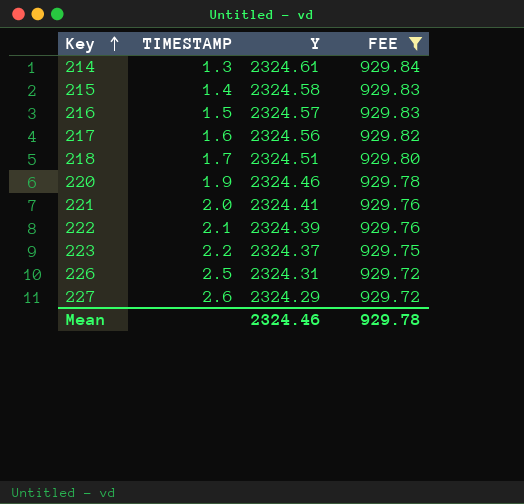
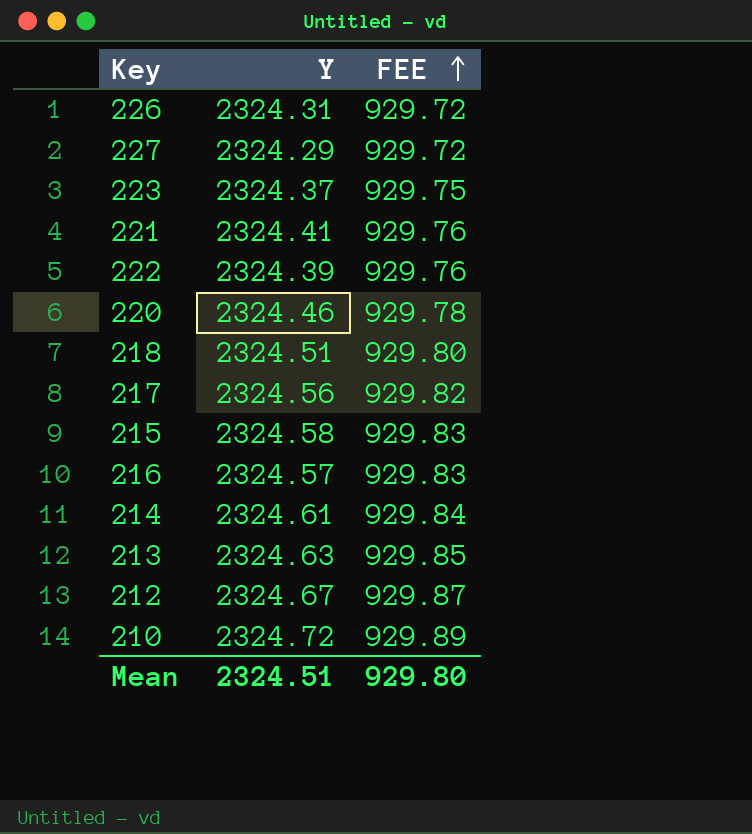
filter: FEE <= 929.84 -> none
row order: Key ascending -> FEE ascending
column TIMESTAMP | position: 2 -> none
Mean | Y: 2324.46 -> 2324.51
Mean | FEE: 929.78 -> 929.80

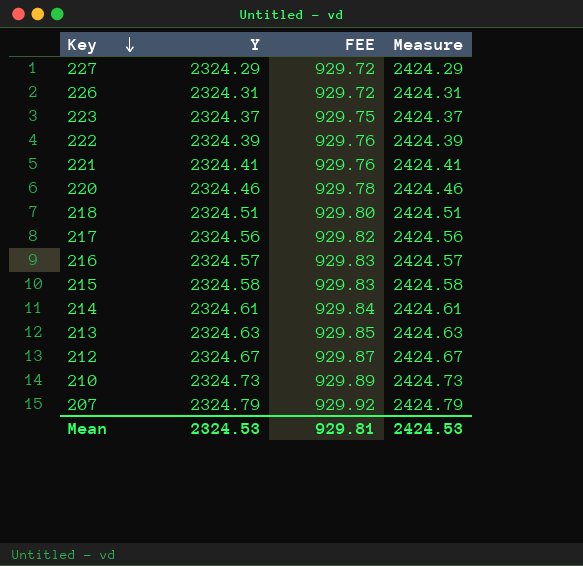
row order: FEE ascending -> Key descending
column Measure | formula: none -> [Y] + 100
210 | Y: 2324.72 -> 2324.73
row 207: none -> 2324.79 | 929.92 | 2424.79
Mean | Y: 2324.51 -> 2324.53
Mean | FEE: 929.80 -> 929.81

